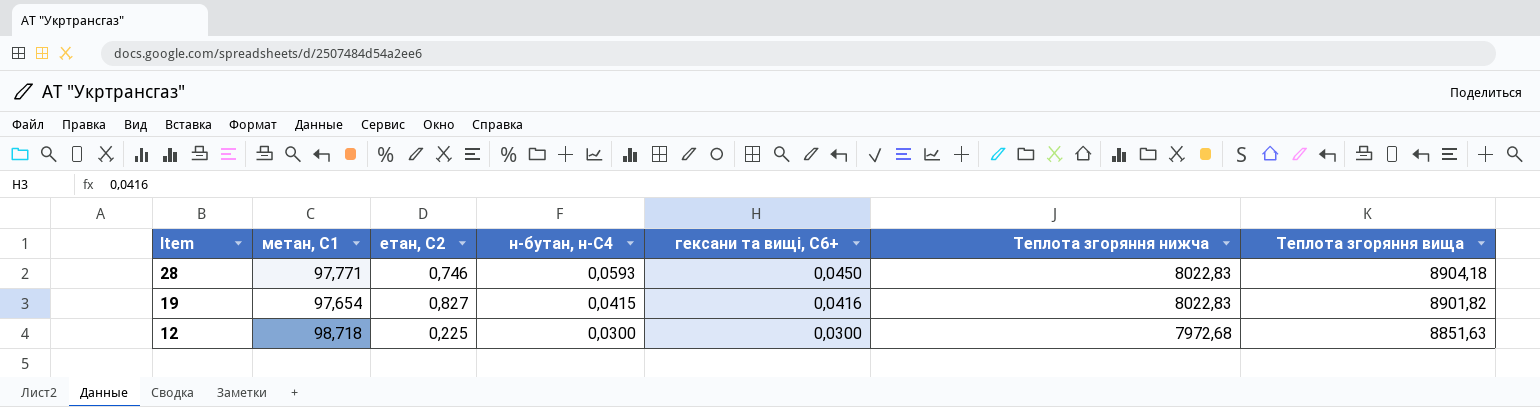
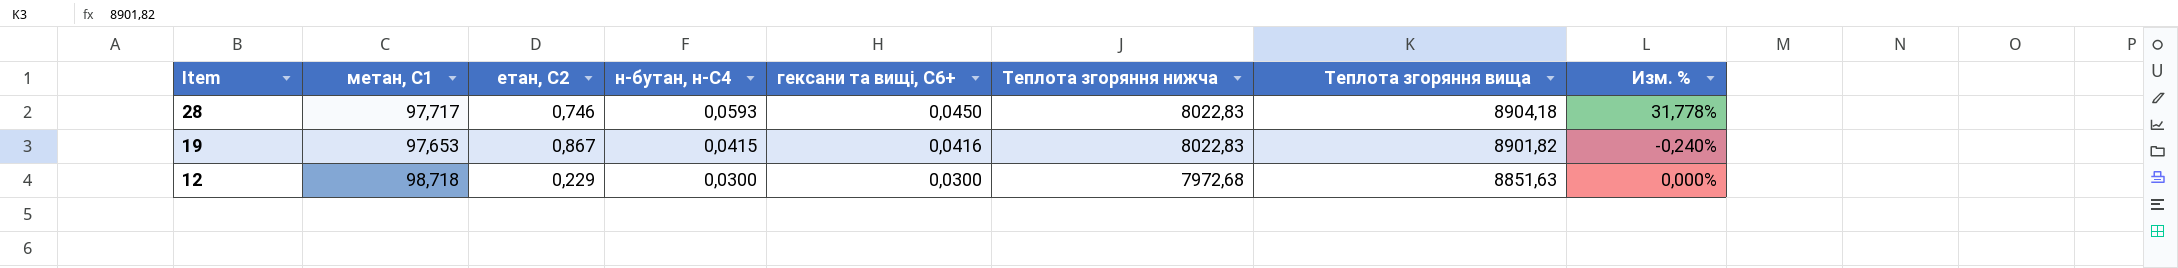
column Изм. % | formula: none -> ([н-бутан, н-С4] - [гексани та вищі, С6+]) / [гексани та вищі, С6+]
28 | метан, С1: 97,771 -> 97,717
19 | метан, С1: 97,654 -> 97,653
19 | етан, С2: 0,827 -> 0,867
12 | етан, С2: 0,225 -> 0,229

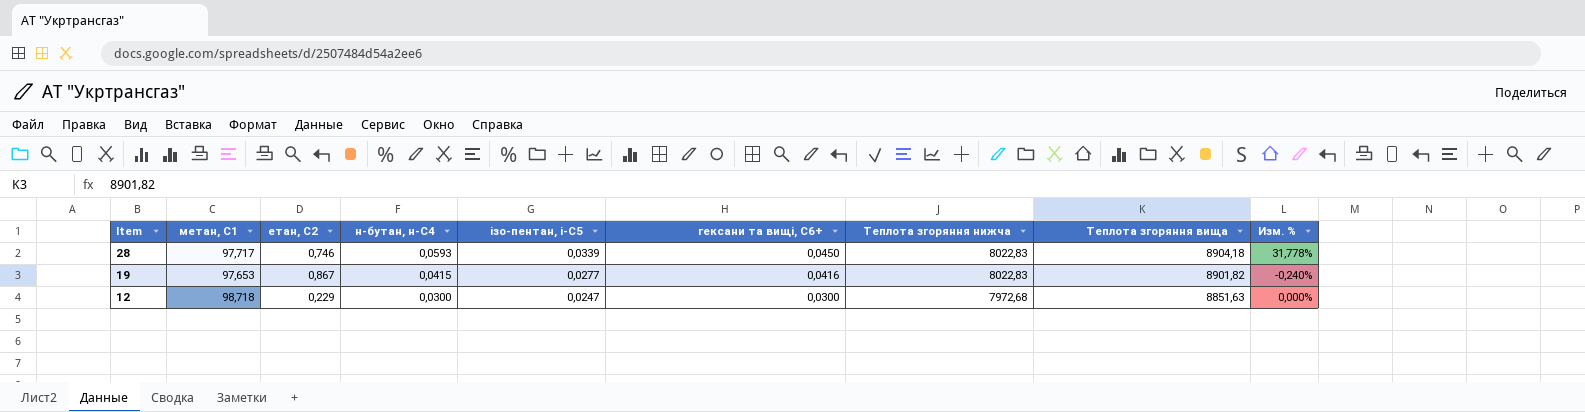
column ізо-пентан, і-С5 | position: none -> 5

